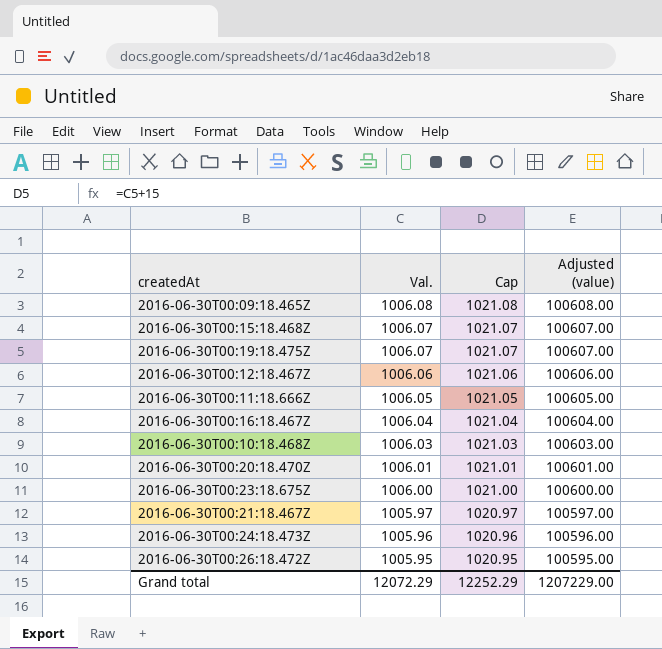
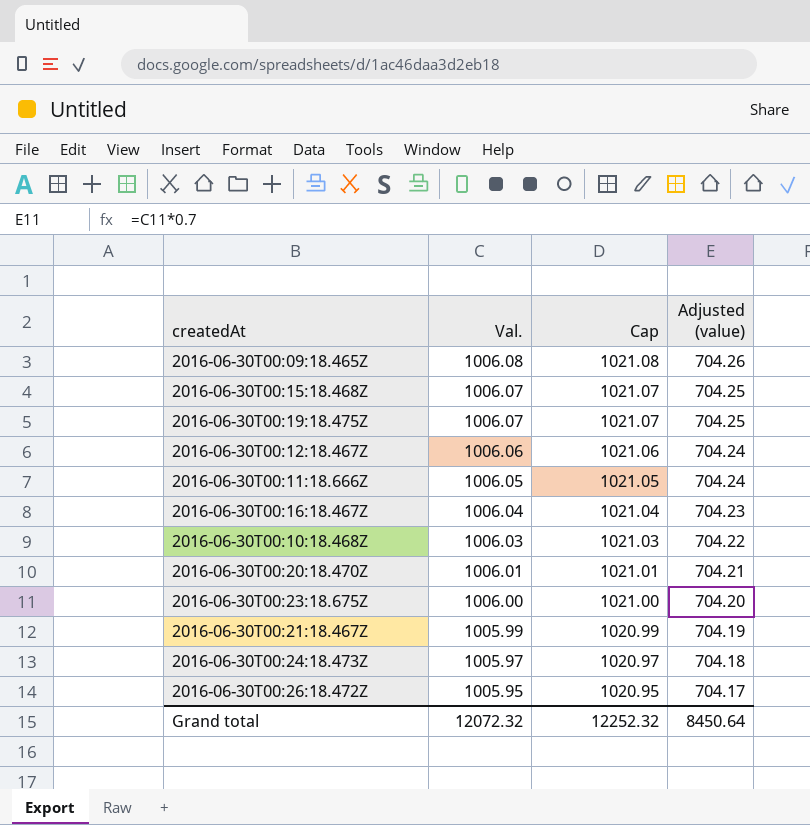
column Adjusted (value) | formula: [Val.] * 100 -> [Val.] * 0.7
2016-06-30T00:21:18.467Z | Val.: 1005.97 -> 1005.99
2016-06-30T00:21:18.467Z | Cap: 1020.97 -> 1020.99
2016-06-30T00:24:18.473Z | Val.: 1005.96 -> 1005.97
2016-06-30T00:24:18.473Z | Cap: 1020.96 -> 1020.97
Grand total | Val.: 12072.29 -> 12072.32
Grand total | Cap: 12252.29 -> 12252.32
Grand total | Adjusted (value): 1207229.00 -> 8450.64

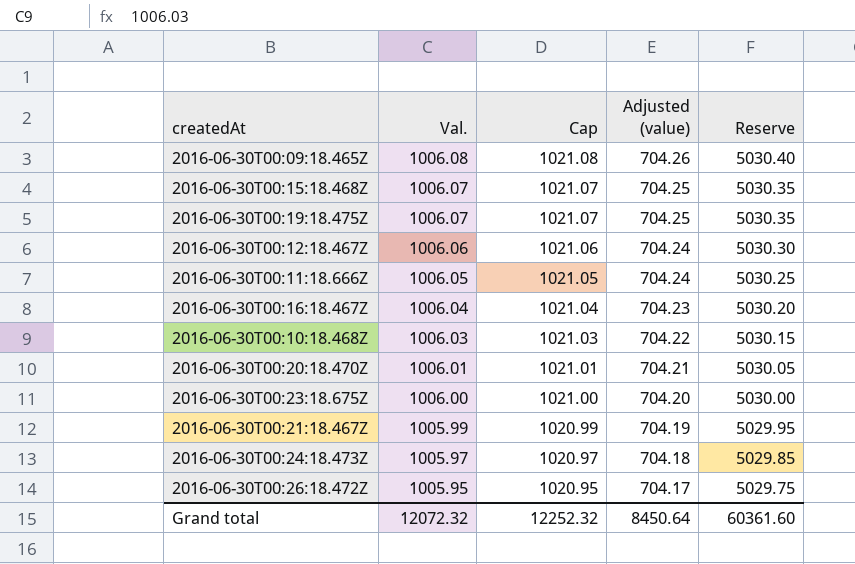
column Reserve | formula: none -> [Val.] * 5

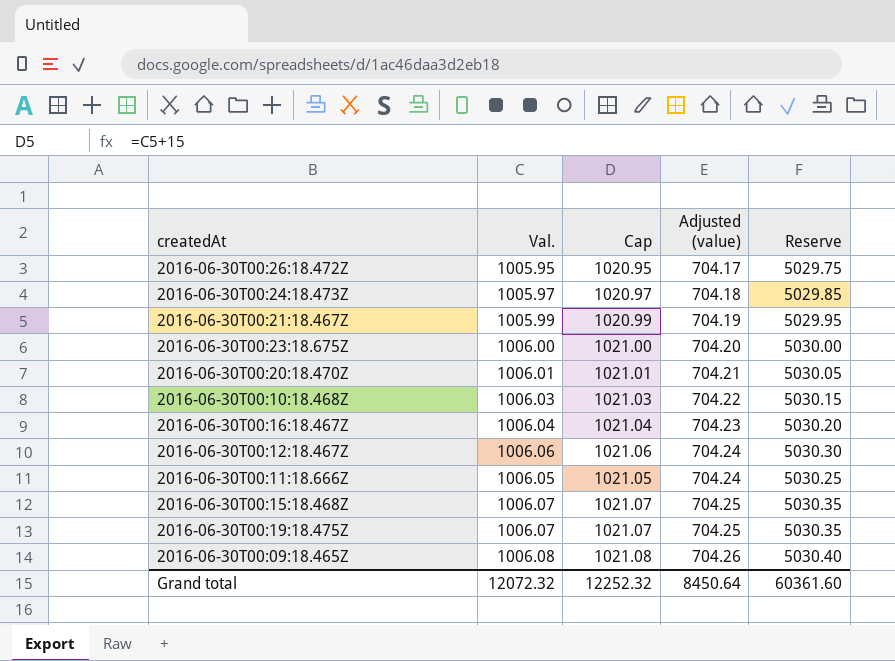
row order: Val. descending -> Adjusted (value) ascending

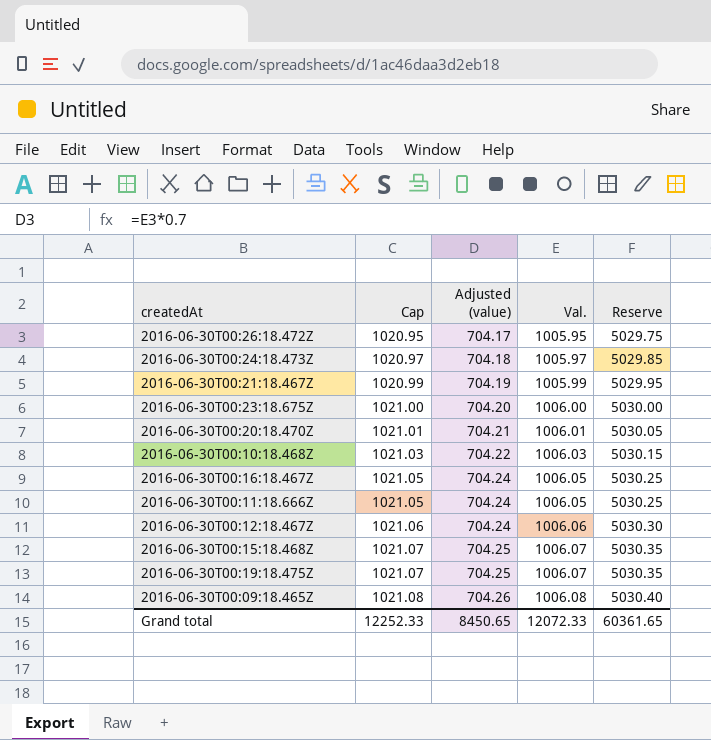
row order: Adjusted (value) ascending -> Cap ascending
column Val. | position: 2 -> 4
2016-06-30T00:16:18.467Z | Cap: 1021.04 -> 1021.05
2016-06-30T00:16:18.467Z | Adjusted (value): 704.23 -> 704.24
2016-06-30T00:16:18.467Z | Val.: 1006.04 -> 1006.05
2016-06-30T00:16:18.467Z | Reserve: 5030.20 -> 5030.25
Grand total | Cap: 12252.32 -> 12252.33
Grand total | Adjusted (value): 8450.64 -> 8450.65
Grand total | Val.: 12072.32 -> 12072.33
Grand total | Reserve: 60361.60 -> 60361.65

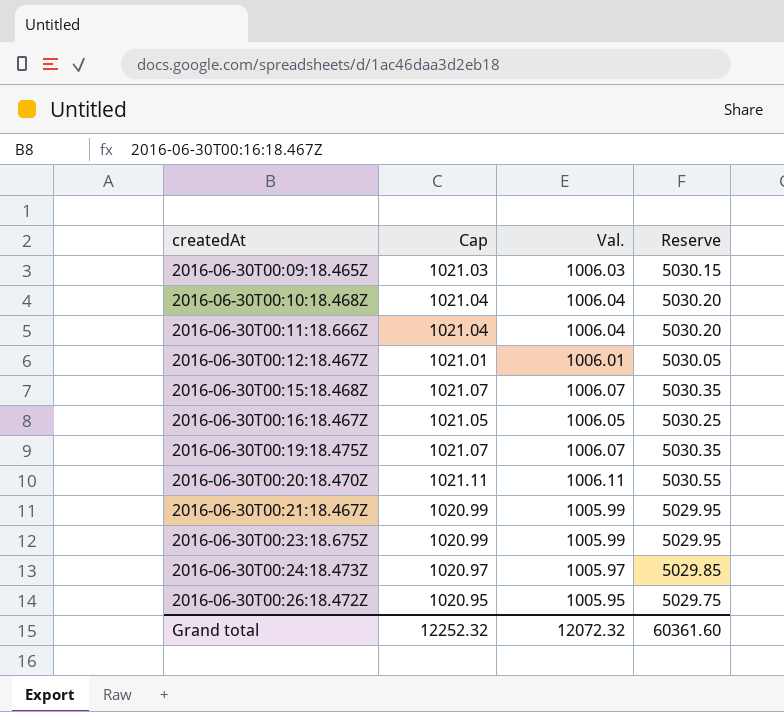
row order: Cap ascending -> createdAt ascending
column Adjusted (value) | formula: [Val.] * 0.7 -> none
2016-06-30T00:09:18.465Z | Cap: 1021.08 -> 1021.03
2016-06-30T00:09:18.465Z | Val.: 1006.08 -> 1006.03
2016-06-30T00:09:18.465Z | Reserve: 5030.40 -> 5030.15
2016-06-30T00:10:18.468Z | Cap: 1021.03 -> 1021.04
2016-06-30T00:10:18.468Z | Val.: 1006.03 -> 1006.04
2016-06-30T00:10:18.468Z | Reserve: 5030.15 -> 5030.20
2016-06-30T00:11:18.666Z | Cap: 1021.05 -> 1021.04
2016-06-30T00:11:18.666Z | Val.: 1006.05 -> 1006.04
2016-06-30T00:11:18.666Z | Reserve: 5030.25 -> 5030.20
2016-06-30T00:12:18.467Z | Cap: 1021.06 -> 1021.01
2016-06-30T00:12:18.467Z | Val.: 1006.06 -> 1006.01
2016-06-30T00:12:18.467Z | Reserve: 5030.30 -> 5030.05
2016-06-30T00:20:18.470Z | Cap: 1021.01 -> 1021.11
2016-06-30T00:20:18.470Z | Val.: 1006.01 -> 1006.11
2016-06-30T00:20:18.470Z | Reserve: 5030.05 -> 5030.55
2016-06-30T00:23:18.675Z | Cap: 1021.00 -> 1020.99
2016-06-30T00:23:18.675Z | Val.: 1006.00 -> 1005.99
2016-06-30T00:23:18.675Z | Reserve: 5030.00 -> 5029.95
Grand total | Cap: 12252.33 -> 12252.32
Grand total | Val.: 12072.33 -> 12072.32
Grand total | Reserve: 60361.65 -> 60361.60

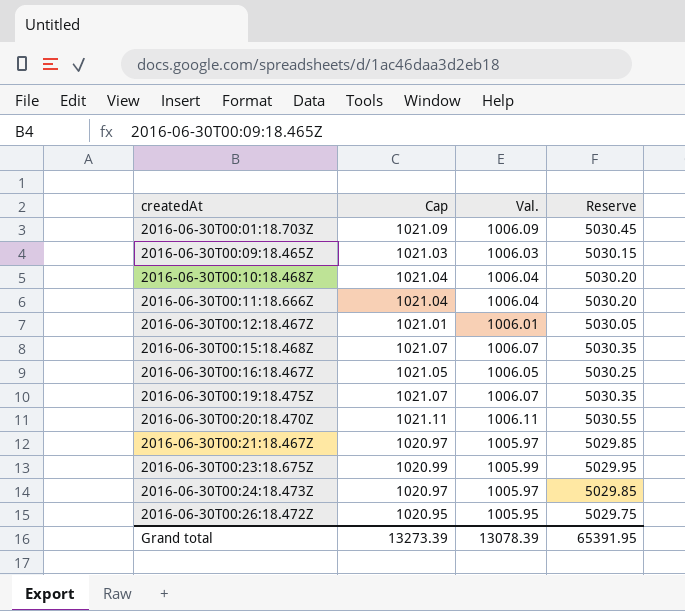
row 2016-06-30T00:01:18.703Z: none -> 1021.09 | 1006.09 | 5030.45
2016-06-30T00:21:18.467Z | Cap: 1020.99 -> 1020.97
2016-06-30T00:21:18.467Z | Val.: 1005.99 -> 1005.97
2016-06-30T00:21:18.467Z | Reserve: 5029.95 -> 5029.85
Grand total | Cap: 12252.32 -> 13273.39
Grand total | Val.: 12072.32 -> 13078.39
Grand total | Reserve: 60361.60 -> 65391.95

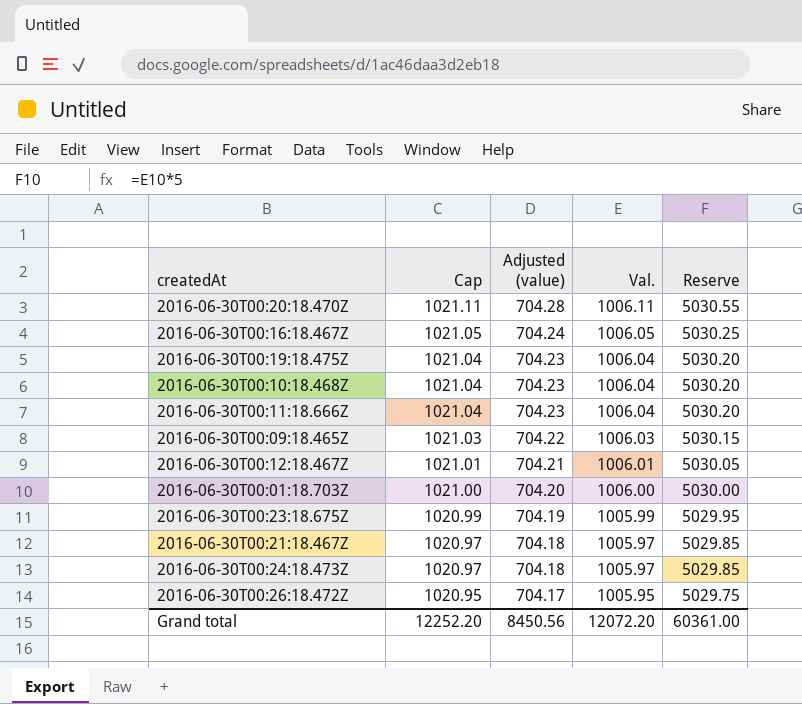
row order: createdAt ascending -> Cap descending
column Adjusted (value) | formula: none -> [Val.] * 0.7
row 2016-06-30T00:15:18.468Z: 1021.07 | 1006.07 | 5030.35 -> none
2016-06-30T00:19:18.475Z | Cap: 1021.07 -> 1021.04
2016-06-30T00:19:18.475Z | Val.: 1006.07 -> 1006.04
2016-06-30T00:19:18.475Z | Reserve: 5030.35 -> 5030.20
2016-06-30T00:01:18.703Z | Cap: 1021.09 -> 1021.00
2016-06-30T00:01:18.703Z | Val.: 1006.09 -> 1006.00
2016-06-30T00:01:18.703Z | Reserve: 5030.45 -> 5030.00
Grand total | Cap: 13273.39 -> 12252.20
Grand total | Val.: 13078.39 -> 12072.20
Grand total | Reserve: 65391.95 -> 60361.00

